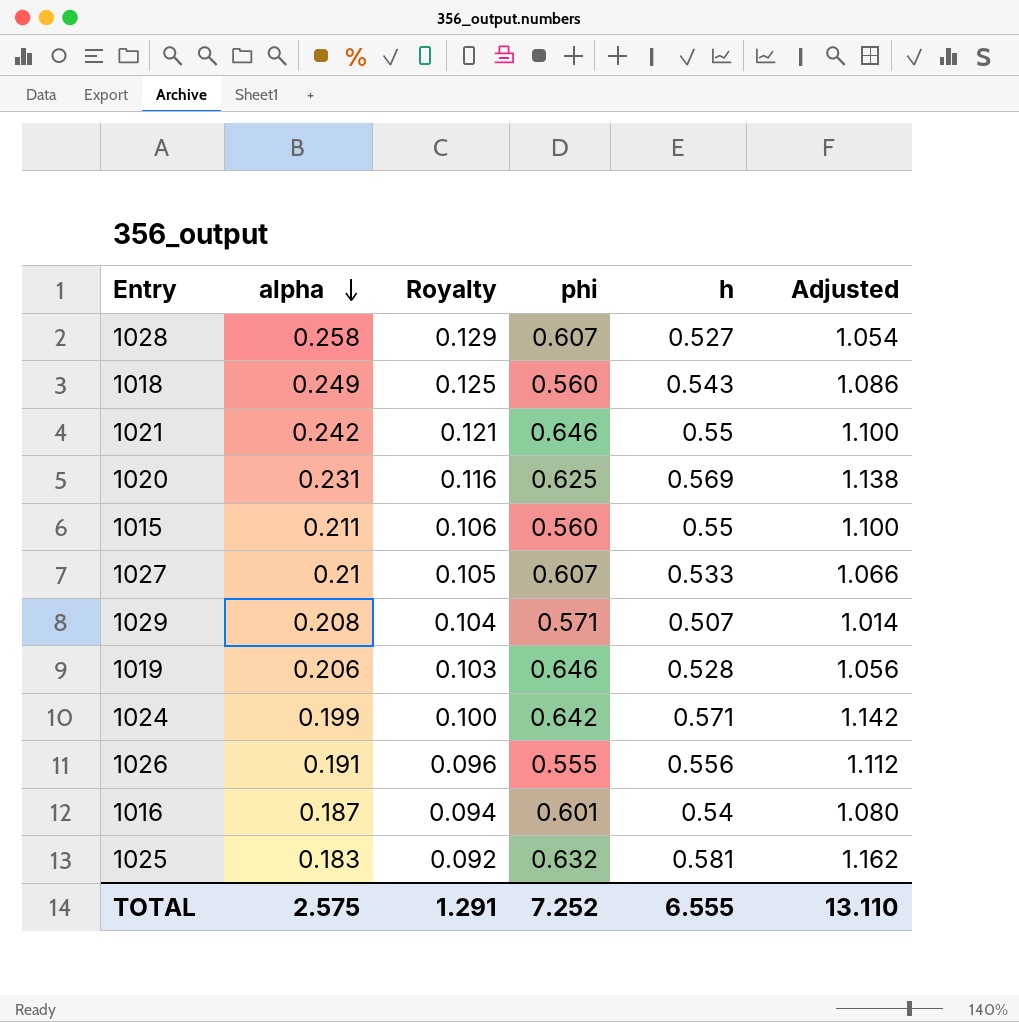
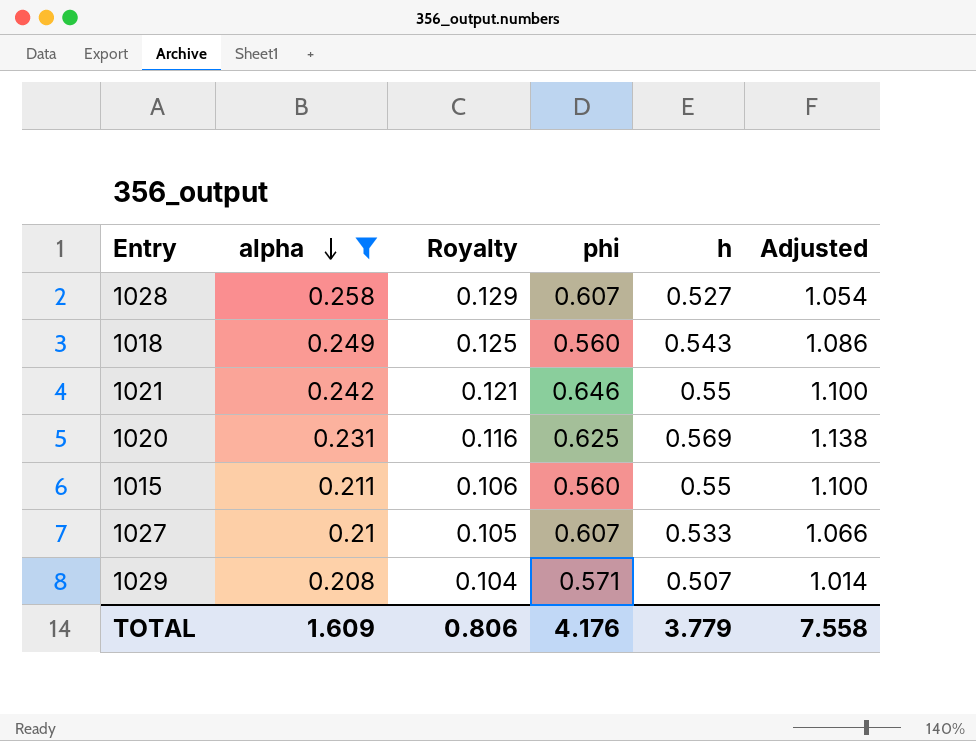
filter: none -> alpha >= 0.208
TOTAL | alpha: 2.575 -> 1.609
TOTAL | Royalty: 1.291 -> 0.806
TOTAL | phi: 7.252 -> 4.176
TOTAL | h: 6.555 -> 3.779
TOTAL | Adjusted: 13.110 -> 7.558

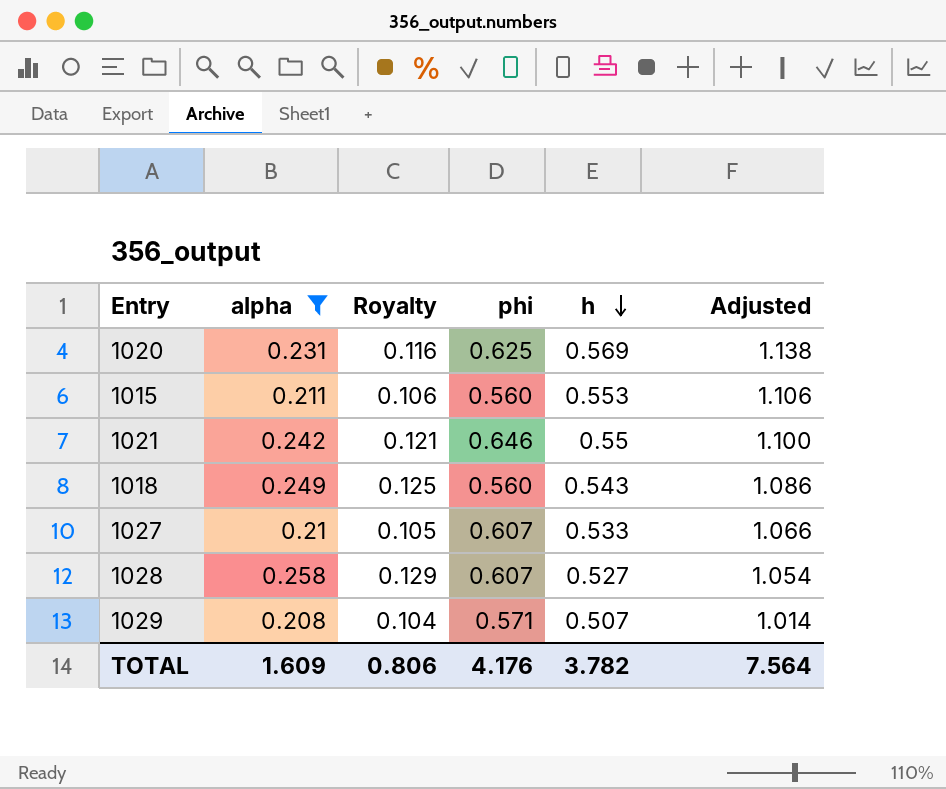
row order: alpha descending -> h descending
1015 | h: 0.55 -> 0.553
1015 | Adjusted: 1.100 -> 1.106
TOTAL | h: 3.779 -> 3.782
TOTAL | Adjusted: 7.558 -> 7.564

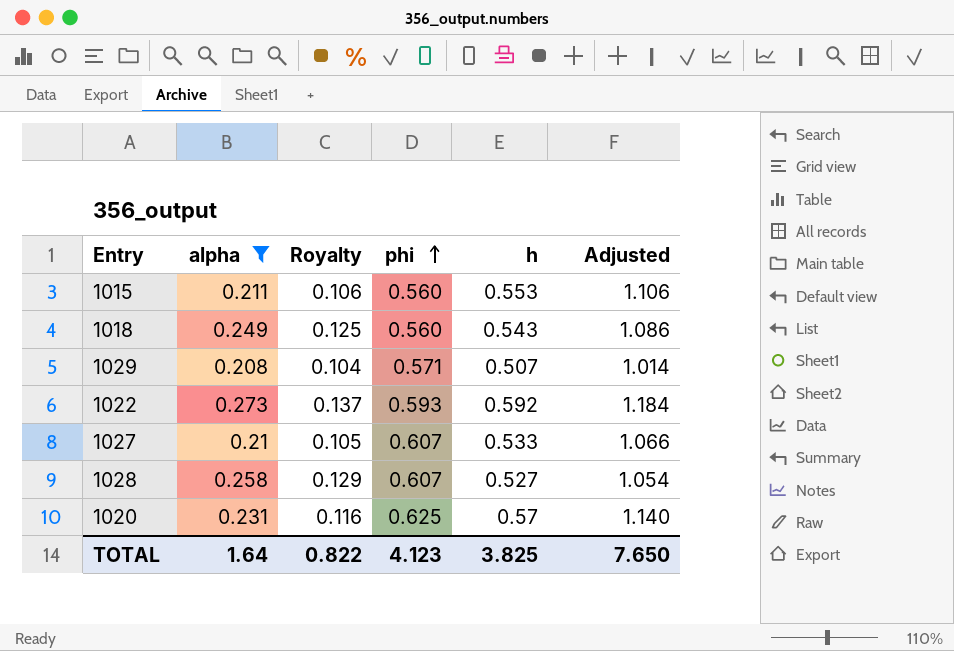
row order: h descending -> phi ascending
row 1021: 0.242 | 0.121 | 0.646 | 0.55 | 1.100 -> none
row 1022: none -> 0.273 | 0.137 | 0.593 | 0.592 | 1.184
1020 | h: 0.569 -> 0.57
1020 | Adjusted: 1.138 -> 1.140
TOTAL | alpha: 1.609 -> 1.64
TOTAL | Royalty: 0.806 -> 0.822
TOTAL | phi: 4.176 -> 4.123
TOTAL | h: 3.782 -> 3.825
TOTAL | Adjusted: 7.564 -> 7.650

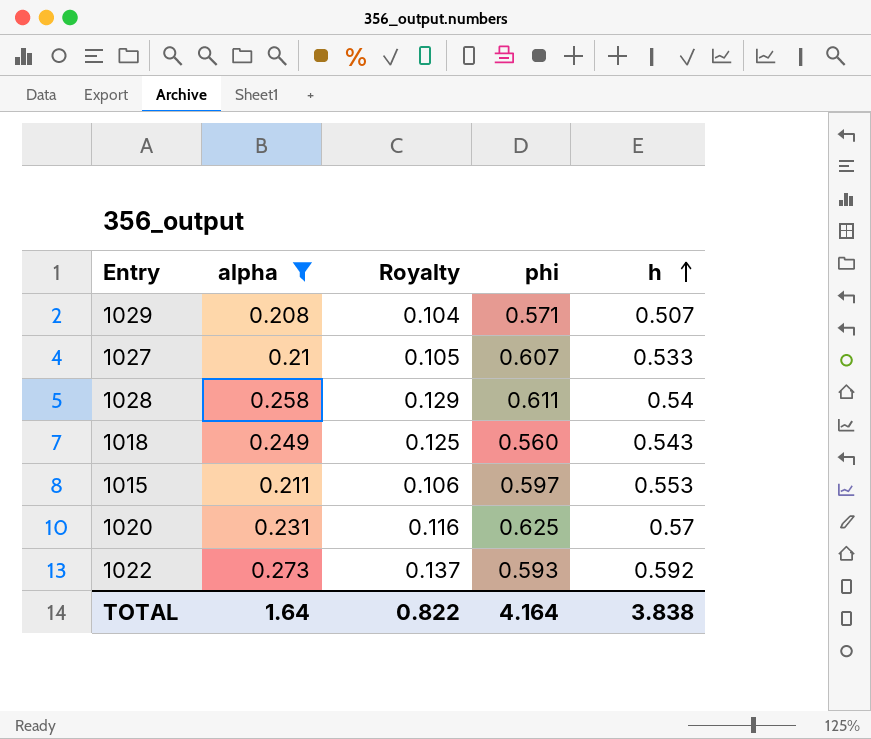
row order: phi ascending -> h ascending
column Adjusted | formula: [h] * 2 -> none
1028 | phi: 0.607 -> 0.611
1028 | h: 0.527 -> 0.54
1015 | phi: 0.560 -> 0.597
TOTAL | phi: 4.123 -> 4.164
TOTAL | h: 3.825 -> 3.838

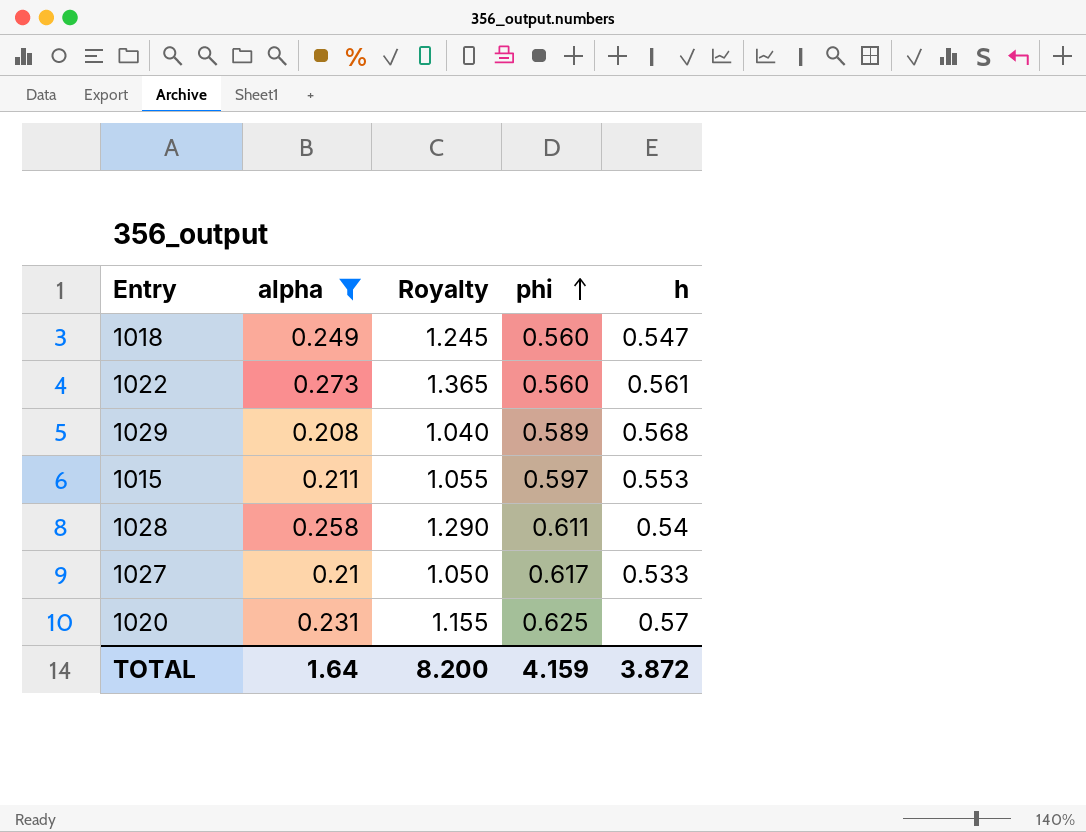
row order: h ascending -> phi ascending
column Royalty | formula: [alpha] * 0.5 -> [alpha] * 5
1018 | h: 0.543 -> 0.547
1022 | phi: 0.593 -> 0.560
1022 | h: 0.592 -> 0.561
1029 | phi: 0.571 -> 0.589
1029 | h: 0.507 -> 0.568
1027 | phi: 0.607 -> 0.617
TOTAL | Royalty: 0.822 -> 8.200
TOTAL | phi: 4.164 -> 4.159
TOTAL | h: 3.838 -> 3.872

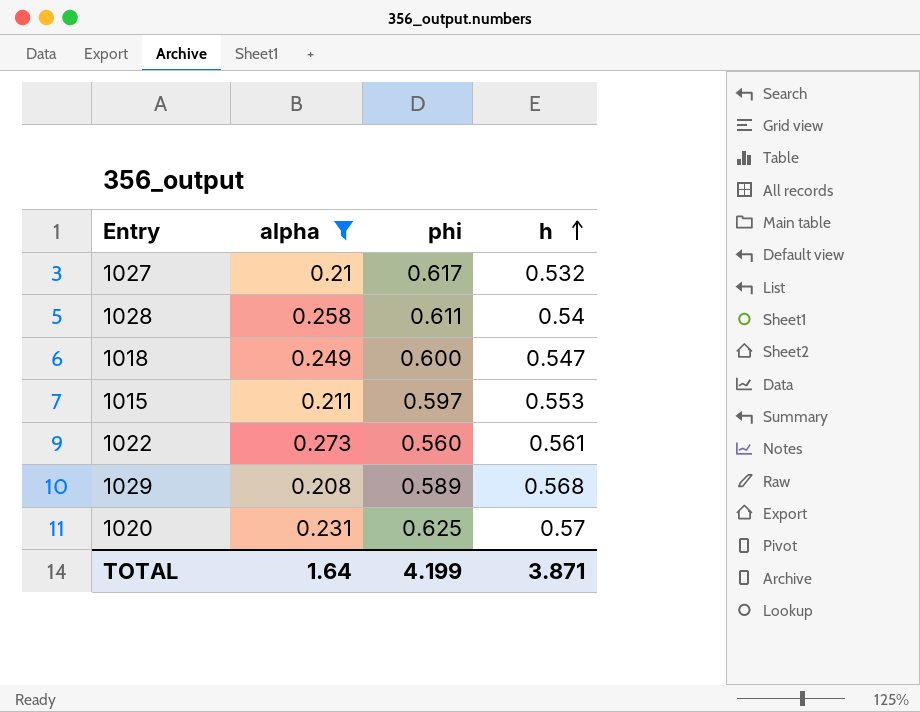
row order: phi ascending -> h ascending
column Royalty | formula: [alpha] * 5 -> none
1027 | h: 0.533 -> 0.532
1018 | phi: 0.560 -> 0.600
TOTAL | phi: 4.159 -> 4.199
TOTAL | h: 3.872 -> 3.871

